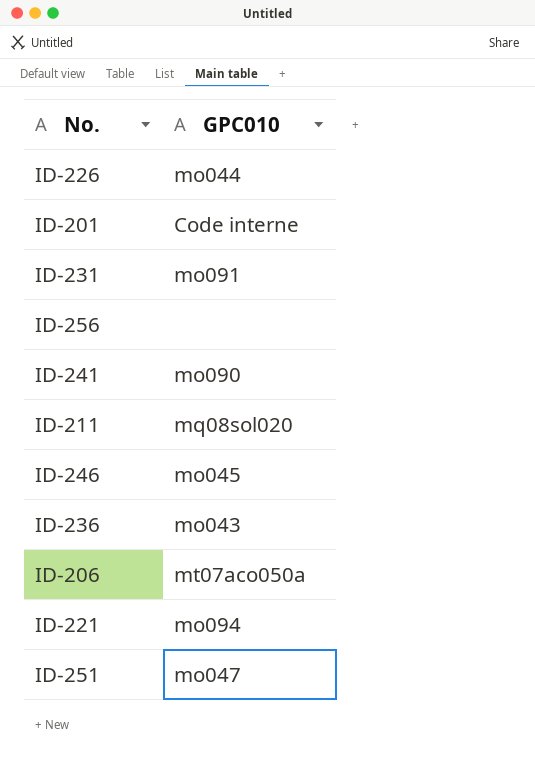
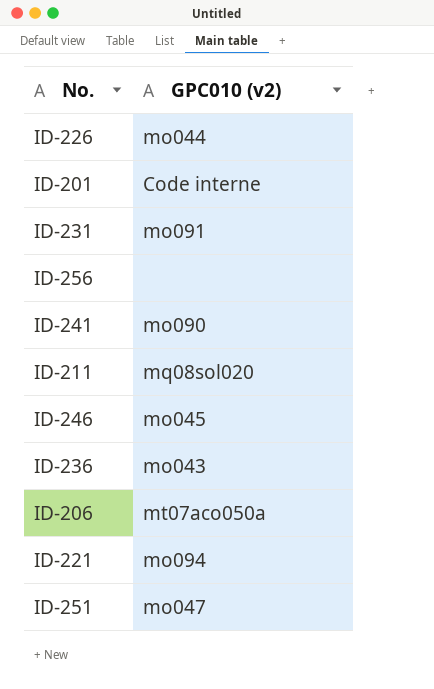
column name: GPC010 -> GPC010 (v2)

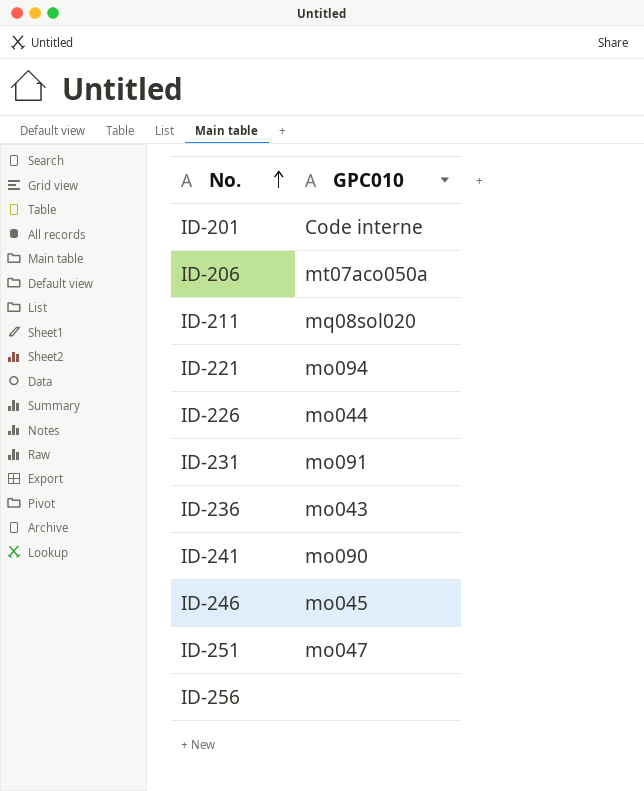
row order: none -> No. ascending
column name: GPC010 (v2) -> GPC010

